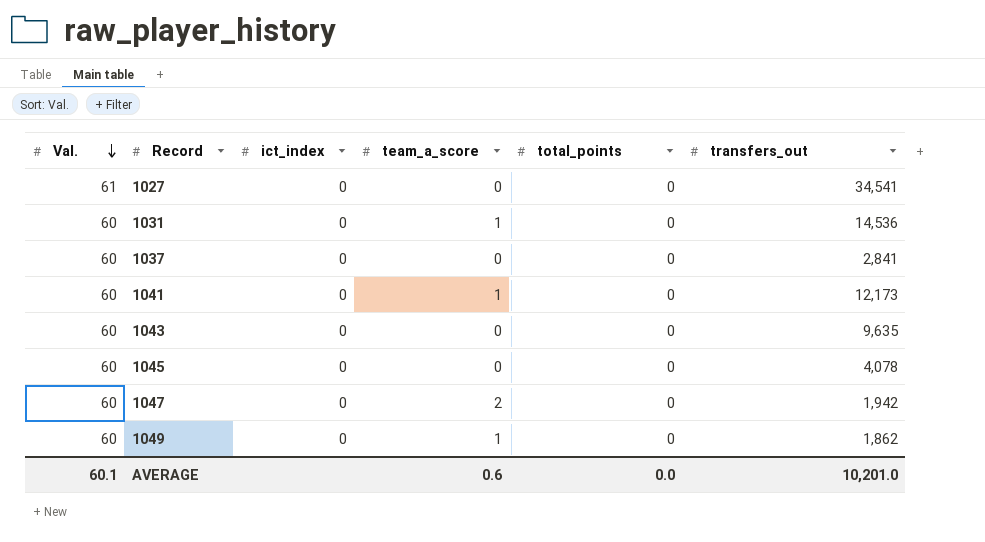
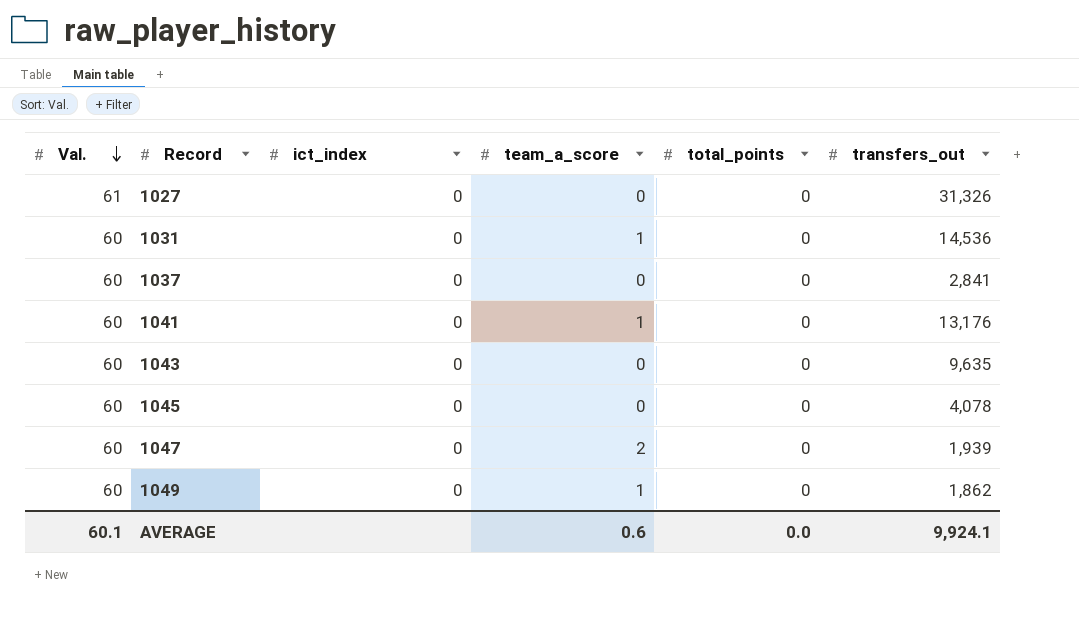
1027 | transfers_out: 34,541 -> 31,326
1041 | transfers_out: 12,173 -> 13,176
1047 | transfers_out: 1,942 -> 1,939
AVERAGE | transfers_out: 10,201.0 -> 9,924.1

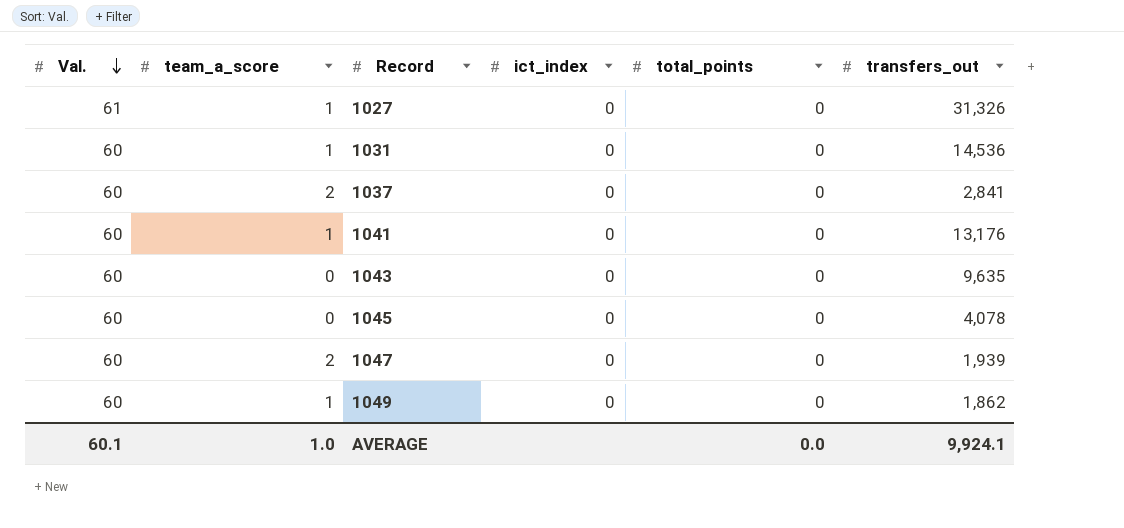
column team_a_score | position: 4 -> 2
1027 | team_a_score: 0 -> 1
1037 | team_a_score: 0 -> 2
AVERAGE | team_a_score: 0.6 -> 1.0

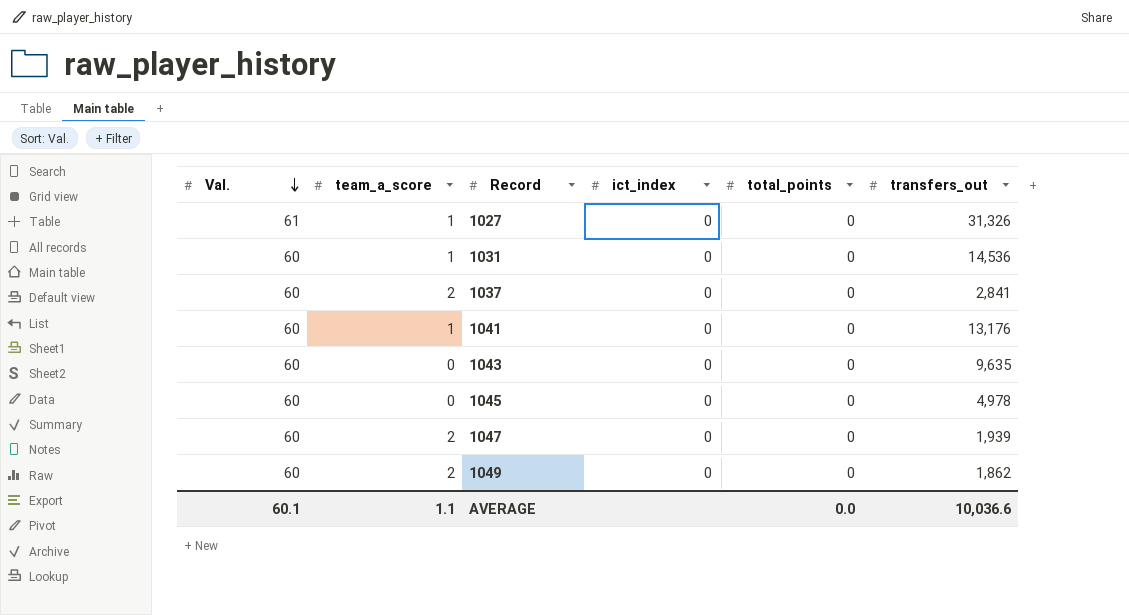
1045 | transfers_out: 4,078 -> 4,978
1049 | team_a_score: 1 -> 2
AVERAGE | team_a_score: 1.0 -> 1.1
AVERAGE | transfers_out: 9,924.1 -> 10,036.6

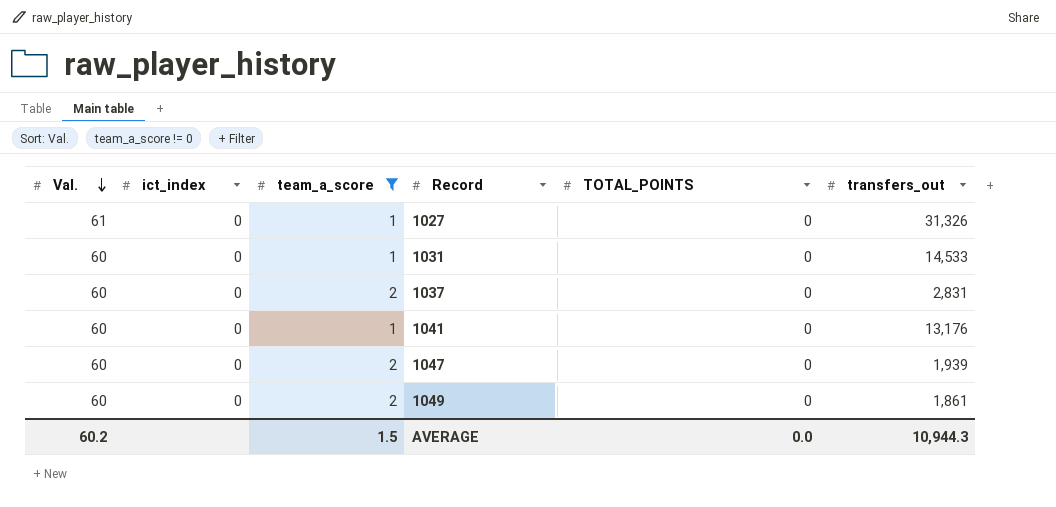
filter: none -> team_a_score != 0
column ict_index | position: 4 -> 2
column name: total_points -> TOTAL_POINTS
1031 | transfers_out: 14,536 -> 14,533
1037 | transfers_out: 2,841 -> 2,831
1049 | transfers_out: 1,862 -> 1,861
AVERAGE | Val.: 60.1 -> 60.2
AVERAGE | team_a_score: 1.1 -> 1.5
AVERAGE | transfers_out: 10,036.6 -> 10,944.3

